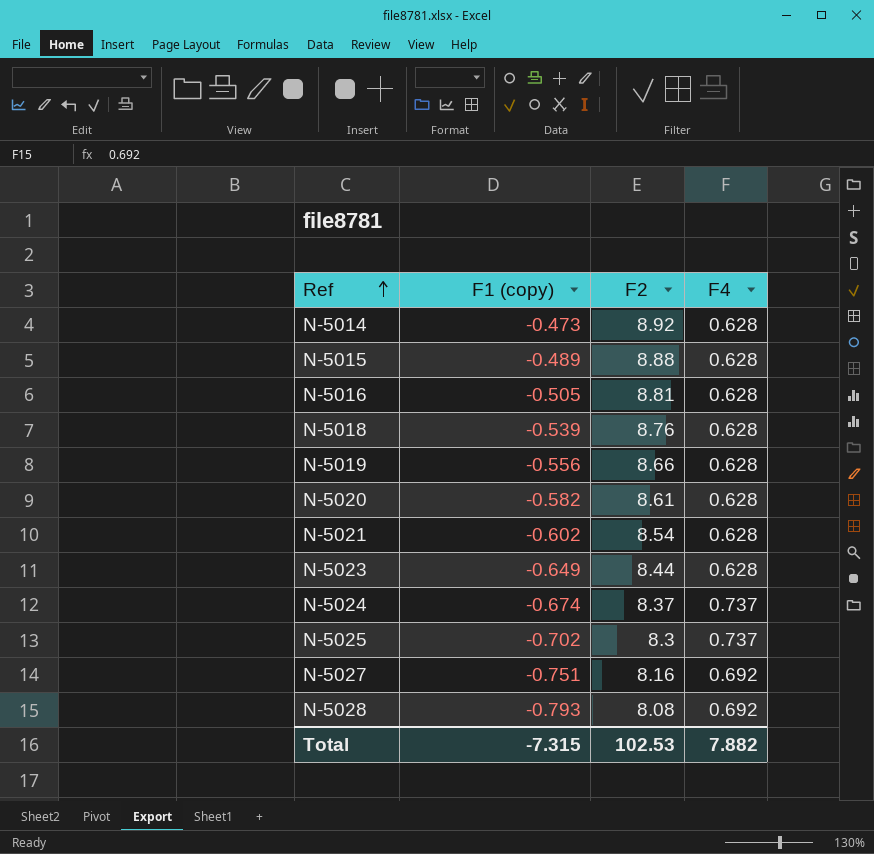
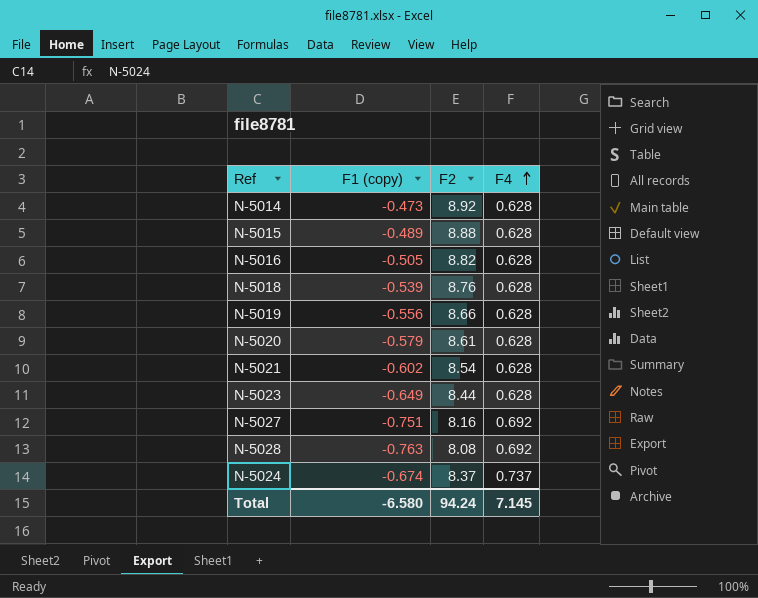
row order: Ref ascending -> F4 ascending
row N-5025: -0.702 | 8.3 | 0.737 -> none
N-5016 | F2: 8.81 -> 8.82
N-5020 | F1 (copy): -0.582 -> -0.579
N-5028 | F1 (copy): -0.793 -> -0.763
Total | F1 (copy): -7.315 -> -6.580
Total | F2: 102.53 -> 94.24
Total | F4: 7.882 -> 7.145

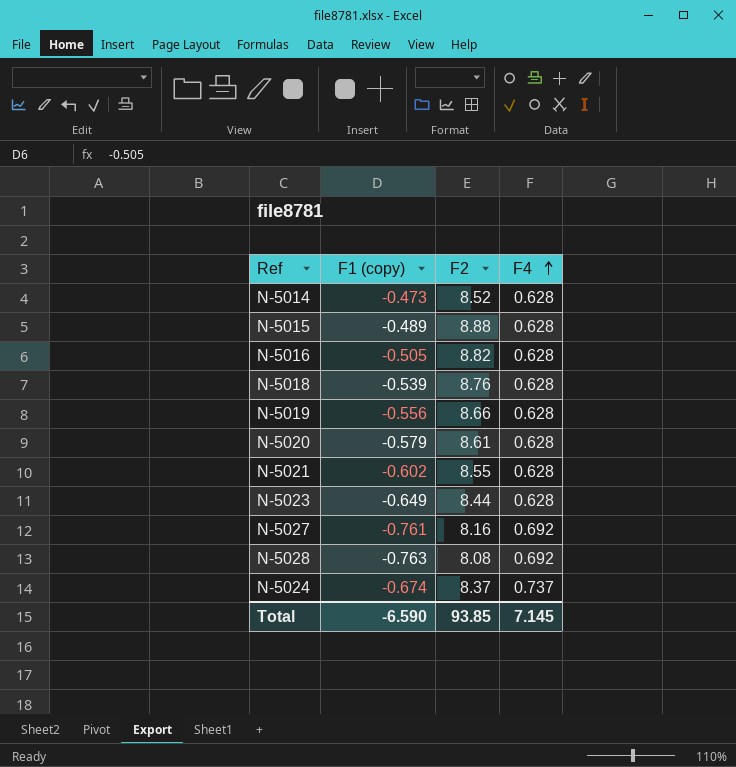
N-5014 | F2: 8.92 -> 8.52
N-5021 | F2: 8.54 -> 8.55
N-5027 | F1 (copy): -0.751 -> -0.761
Total | F1 (copy): -6.580 -> -6.590
Total | F2: 94.24 -> 93.85

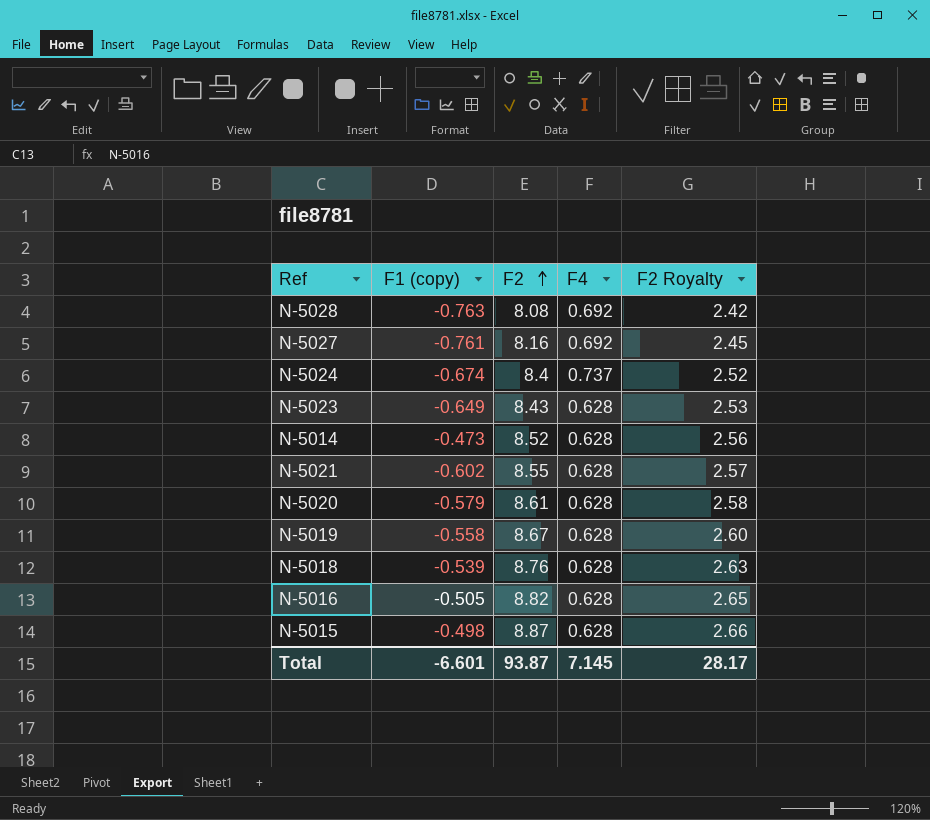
row order: F4 ascending -> F2 ascending
column F2 Royalty | formula: none -> [F2] * 0.3
N-5024 | F2: 8.37 -> 8.4
N-5023 | F2: 8.44 -> 8.43
N-5019 | F1 (copy): -0.556 -> -0.558
N-5019 | F2: 8.66 -> 8.67
N-5015 | F1 (copy): -0.489 -> -0.498
N-5015 | F2: 8.88 -> 8.87
Total | F1 (copy): -6.590 -> -6.601
Total | F2: 93.85 -> 93.87

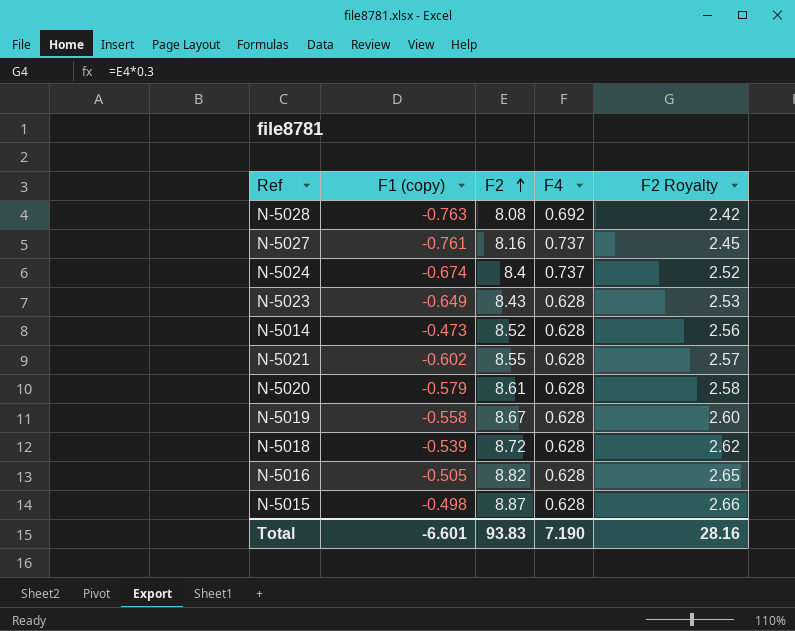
N-5027 | F4: 0.692 -> 0.737
N-5018 | F2: 8.76 -> 8.72
N-5018 | F2 Royalty: 2.63 -> 2.62
Total | F2: 93.87 -> 93.83
Total | F4: 7.145 -> 7.190
Total | F2 Royalty: 28.17 -> 28.16

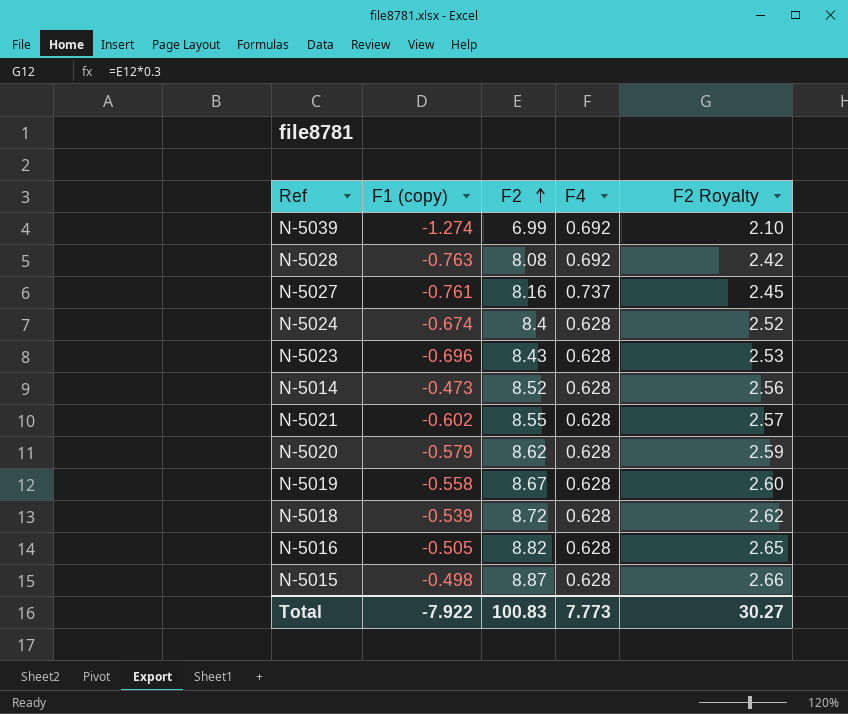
row N-5039: none -> -1.274 | 6.99 | 0.692 | 2.10
N-5024 | F4: 0.737 -> 0.628
N-5023 | F1 (copy): -0.649 -> -0.696
N-5020 | F2: 8.61 -> 8.62
N-5020 | F2 Royalty: 2.58 -> 2.59
Total | F1 (copy): -6.601 -> -7.922
Total | F2: 93.83 -> 100.83
Total | F4: 7.190 -> 7.773
Total | F2 Royalty: 28.16 -> 30.27

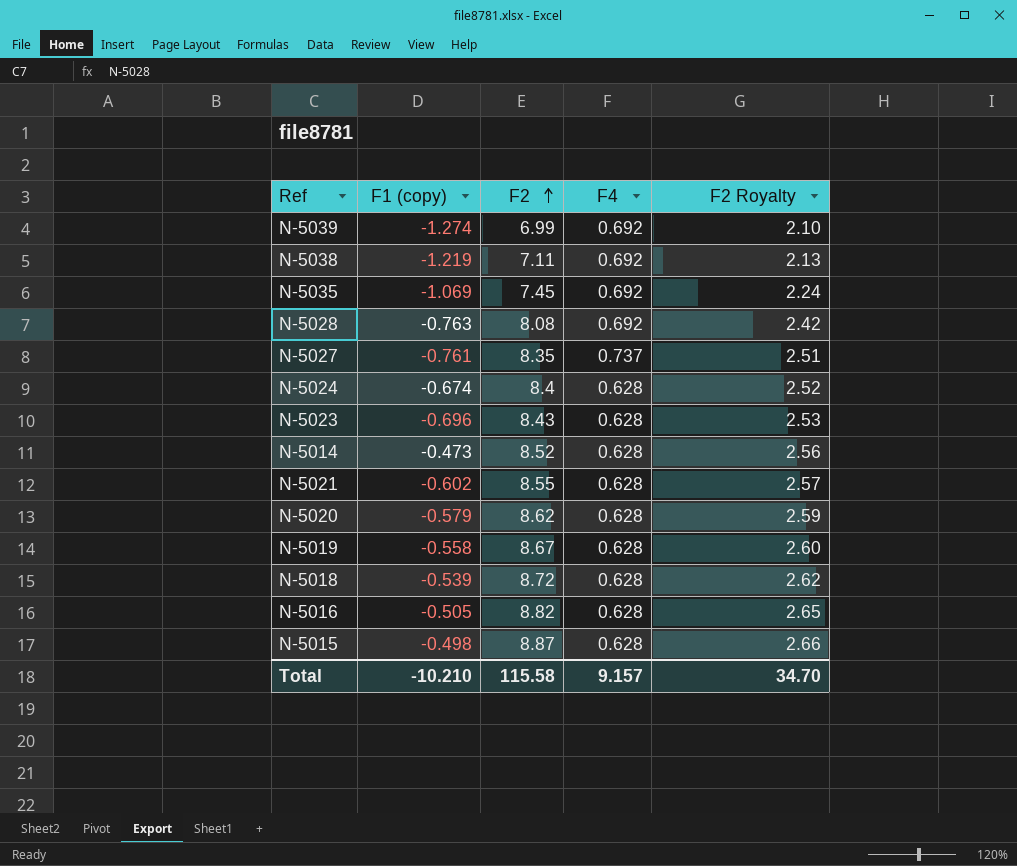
row N-5038: none -> -1.219 | 7.11 | 0.692 | 2.13
row N-5035: none -> -1.069 | 7.45 | 0.692 | 2.24
N-5027 | F2: 8.16 -> 8.35
N-5027 | F2 Royalty: 2.45 -> 2.51
Total | F1 (copy): -7.922 -> -10.210
Total | F2: 100.83 -> 115.58
Total | F4: 7.773 -> 9.157
Total | F2 Royalty: 30.27 -> 34.70

